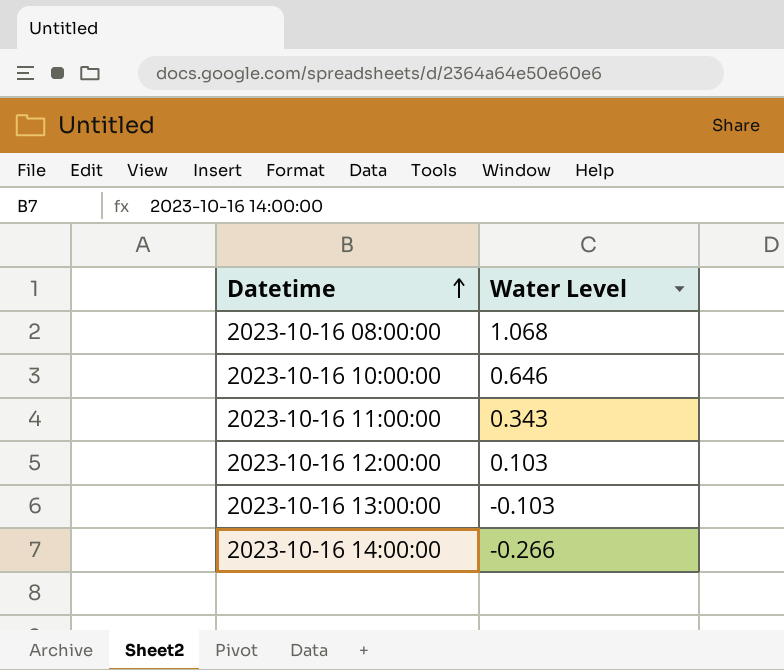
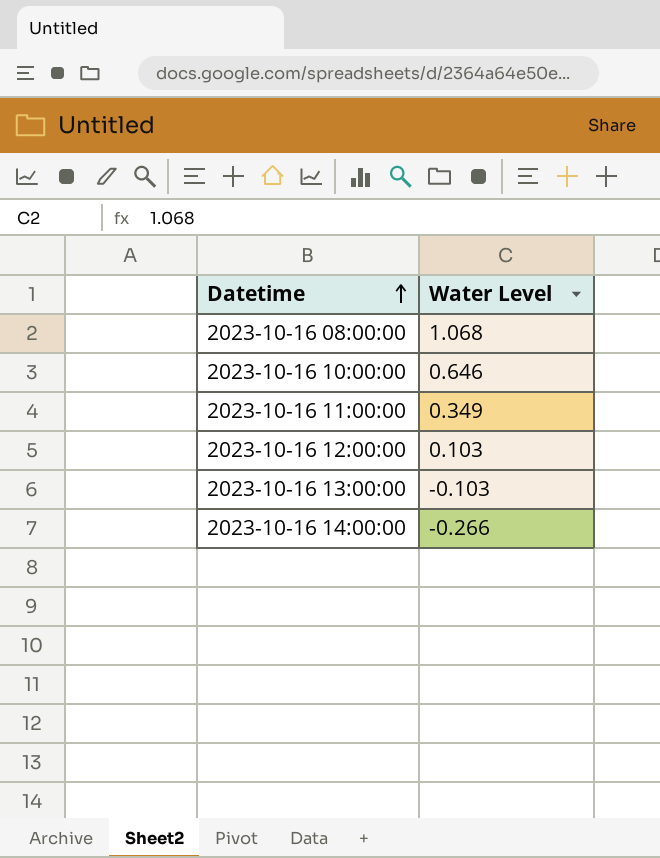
2023-10-16 11:00:00 | Water Level: 0.343 -> 0.349

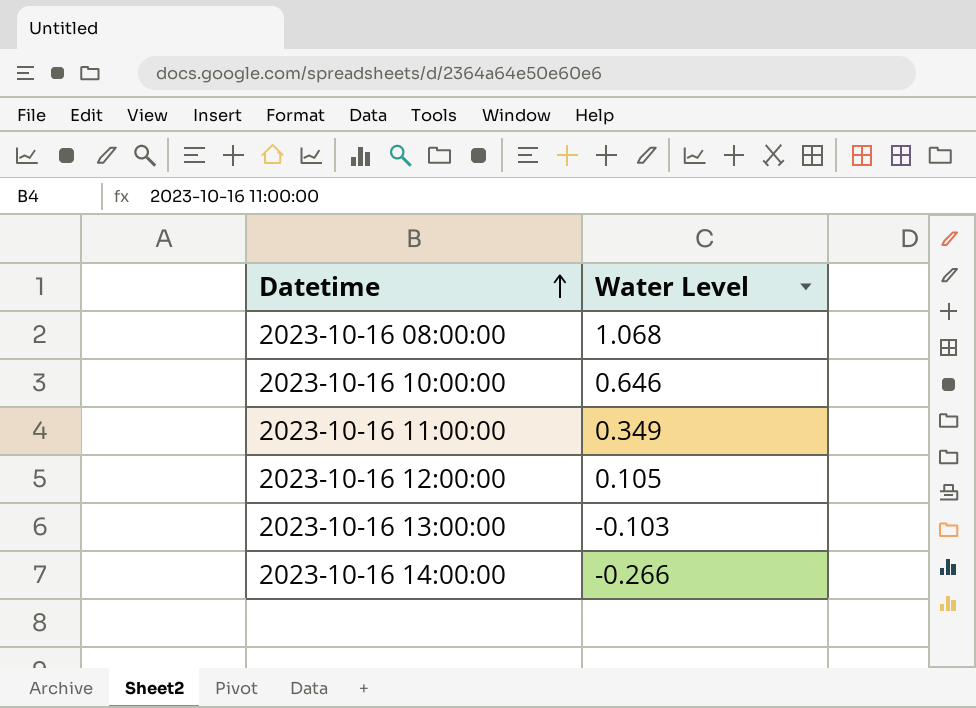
2023-10-16 12:00:00 | Water Level: 0.103 -> 0.105

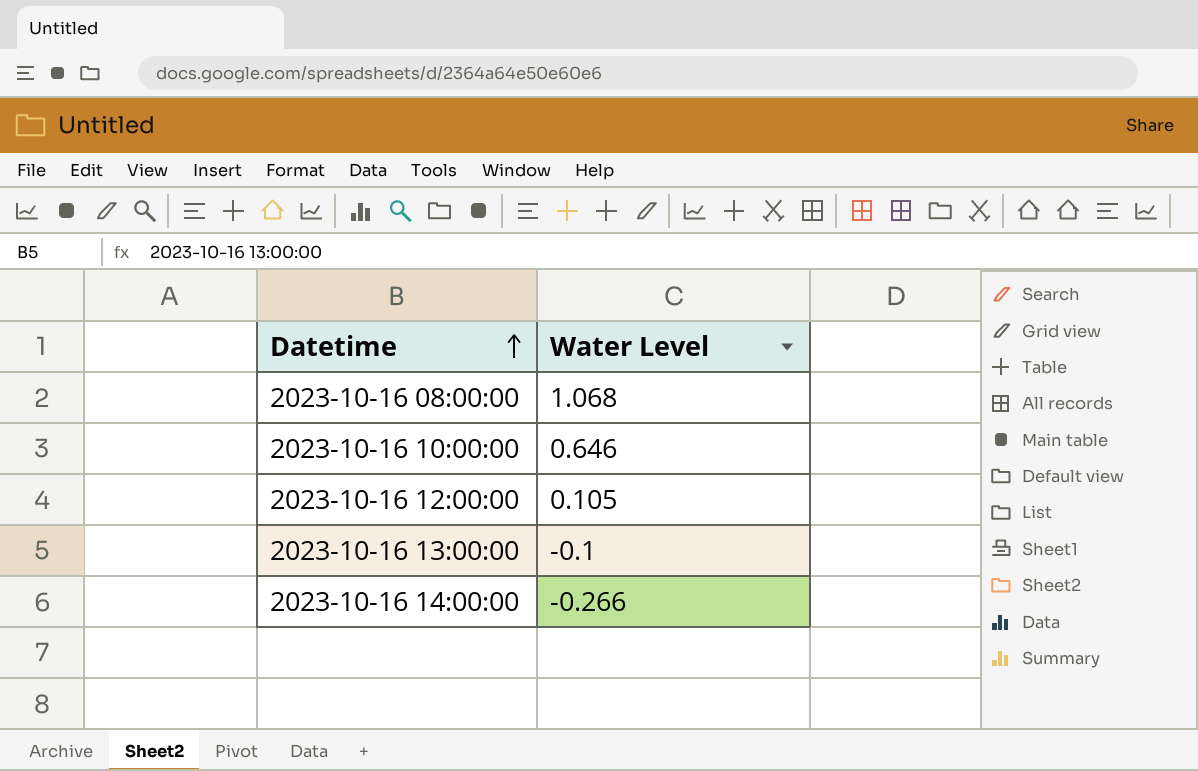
row 2023-10-16 11:00:00: 0.349 -> none
2023-10-16 13:00:00 | Water Level: -0.103 -> -0.1

